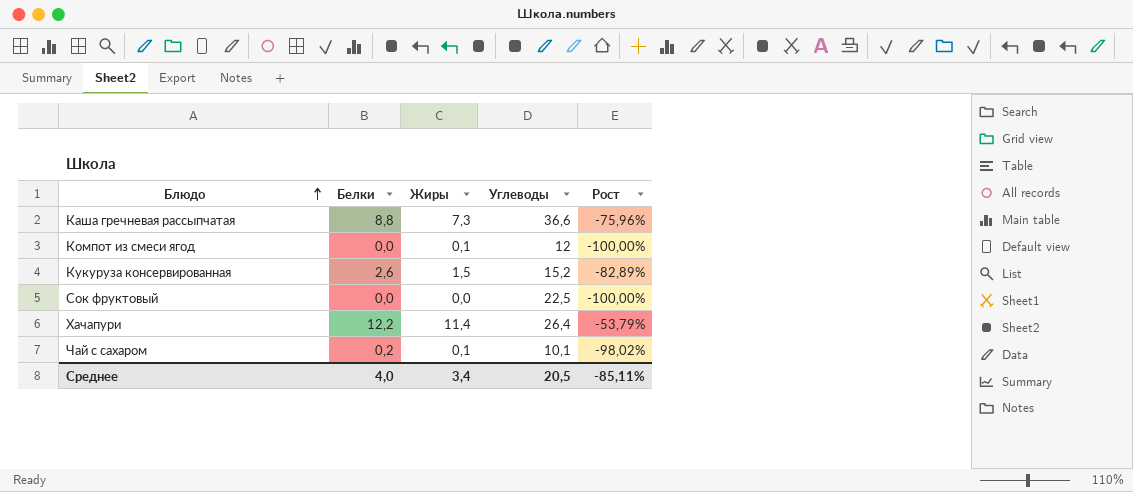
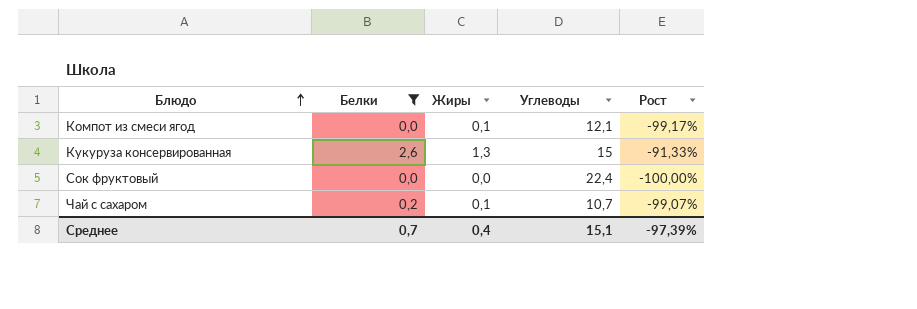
filter: none -> Белки <= 2,6
column Рост | formula: ([Белки] - [Углеводы]) / [Углеводы] -> ([Жиры] - [Углеводы]) / [Углеводы]
Компот из смеси ягод | Углеводы: 12 -> 12,1
Кукуруза консервированная | Жиры: 1,5 -> 1,3
Кукуруза консервированная | Углеводы: 15,2 -> 15
Сок фруктовый | Углеводы: 22,5 -> 22,4
Чай с сахаром | Углеводы: 10,1 -> 10,7
Среднее | Белки: 4,0 -> 0,7
Среднее | Жиры: 3,4 -> 0,4
Среднее | Углеводы: 20,5 -> 15,1
Среднее | Рост: -85,11% -> -97,39%

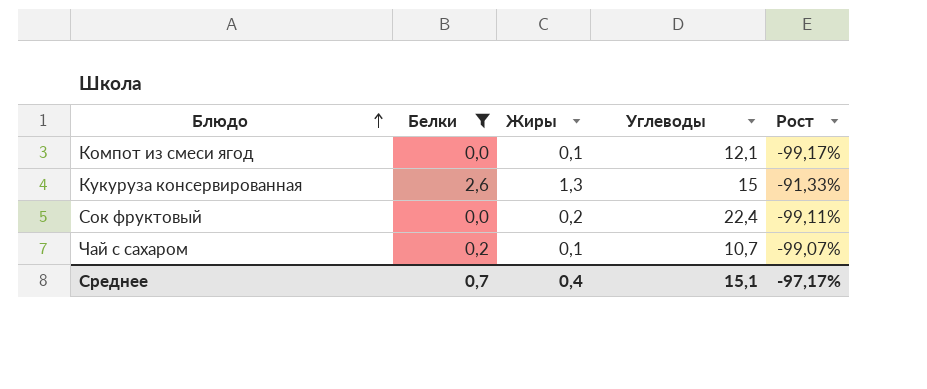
Сок фруктовый | Жиры: 0,0 -> 0,2
Сок фруктовый | Рост: -100,00% -> -99,11%
Среднее | Рост: -97,39% -> -97,17%

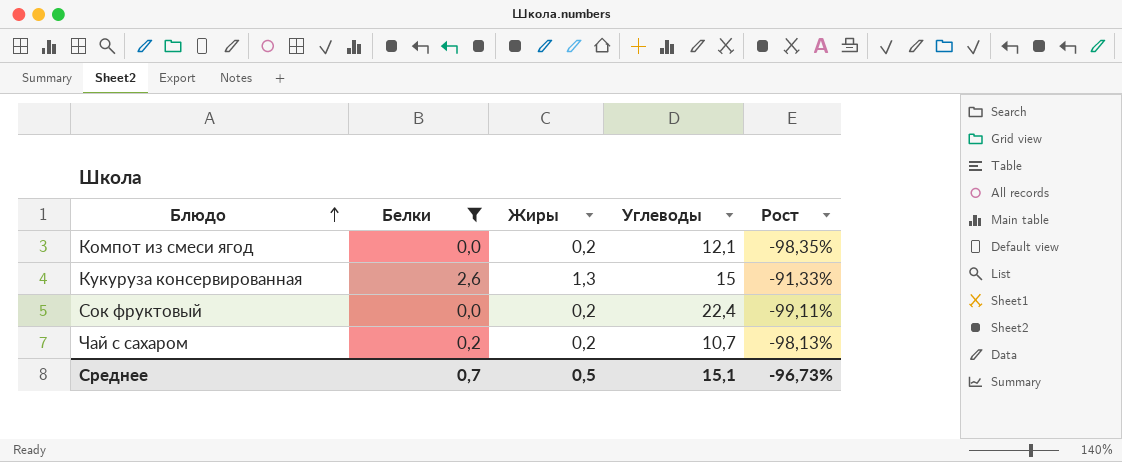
Компот из смеси ягод | Жиры: 0,1 -> 0,2
Компот из смеси ягод | Рост: -99,17% -> -98,35%
Чай с сахаром | Жиры: 0,1 -> 0,2
Чай с сахаром | Рост: -99,07% -> -98,13%
Среднее | Жиры: 0,4 -> 0,5
Среднее | Рост: -97,17% -> -96,73%

